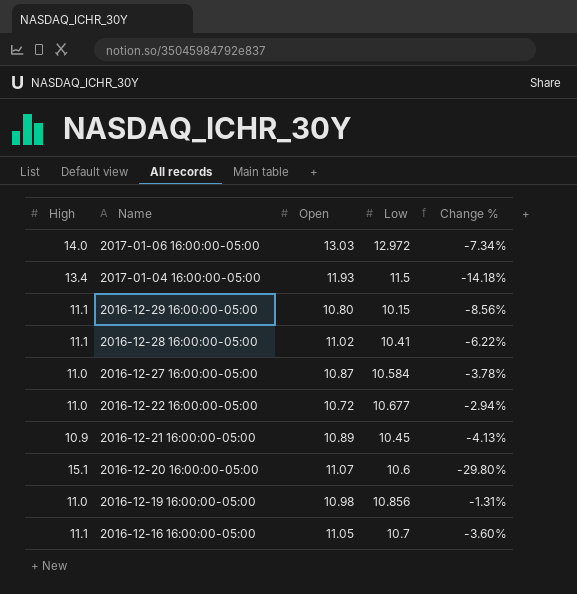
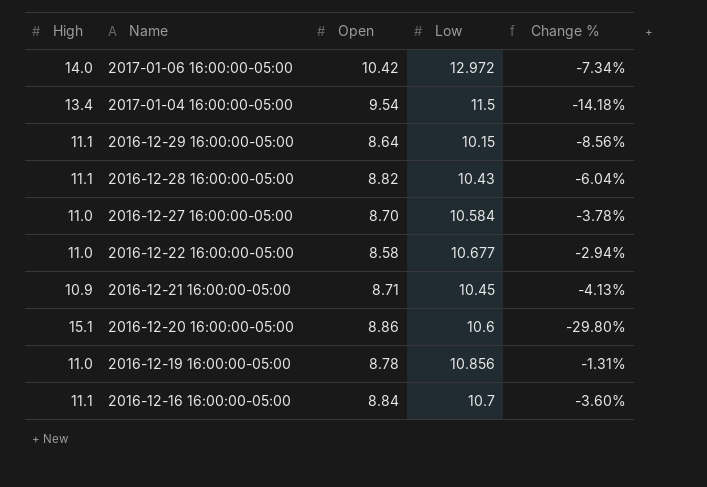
2017-01-06 16:00:00-05:00 | Open: 13.03 -> 10.42
2017-01-04 16:00:00-05:00 | Open: 11.93 -> 9.54
2016-12-29 16:00:00-05:00 | Open: 10.80 -> 8.64
2016-12-28 16:00:00-05:00 | Open: 11.02 -> 8.82
2016-12-28 16:00:00-05:00 | Low: 10.41 -> 10.43
2016-12-28 16:00:00-05:00 | Change %: -6.22% -> -6.04%
2016-12-27 16:00:00-05:00 | Open: 10.87 -> 8.70
2016-12-22 16:00:00-05:00 | Open: 10.72 -> 8.58
2016-12-21 16:00:00-05:00 | Open: 10.89 -> 8.71
2016-12-20 16:00:00-05:00 | Open: 11.07 -> 8.86
2016-12-19 16:00:00-05:00 | Open: 10.98 -> 8.78
2016-12-16 16:00:00-05:00 | Open: 11.05 -> 8.84

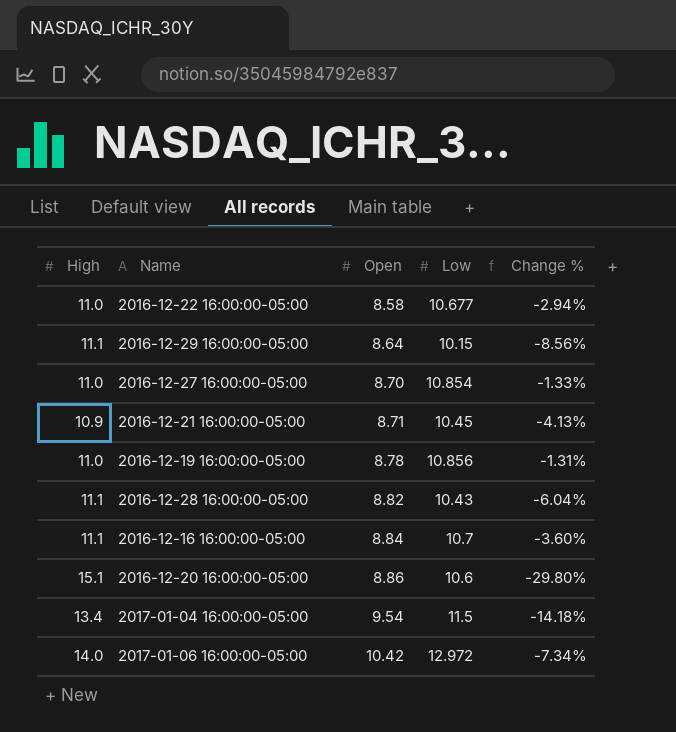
row order: Name descending -> Open ascending
2016-12-27 16:00:00-05:00 | Low: 10.584 -> 10.854
2016-12-27 16:00:00-05:00 | Change %: -3.78% -> -1.33%

